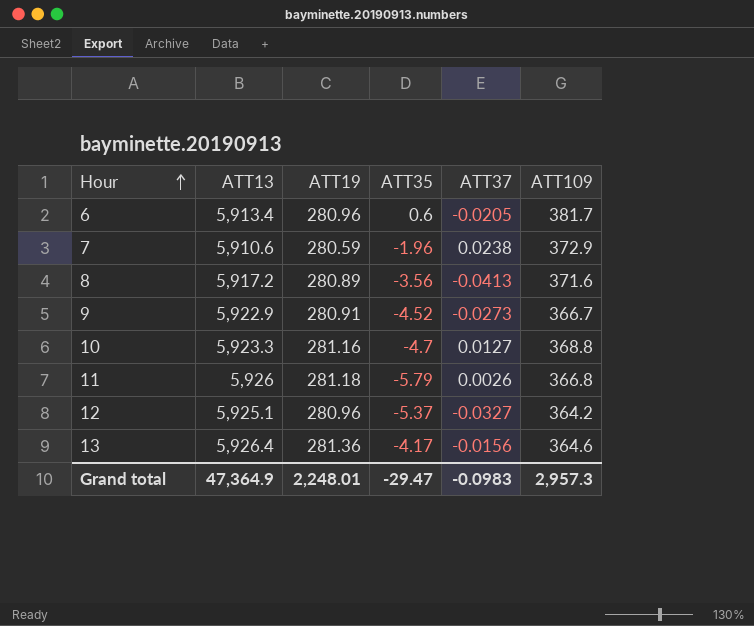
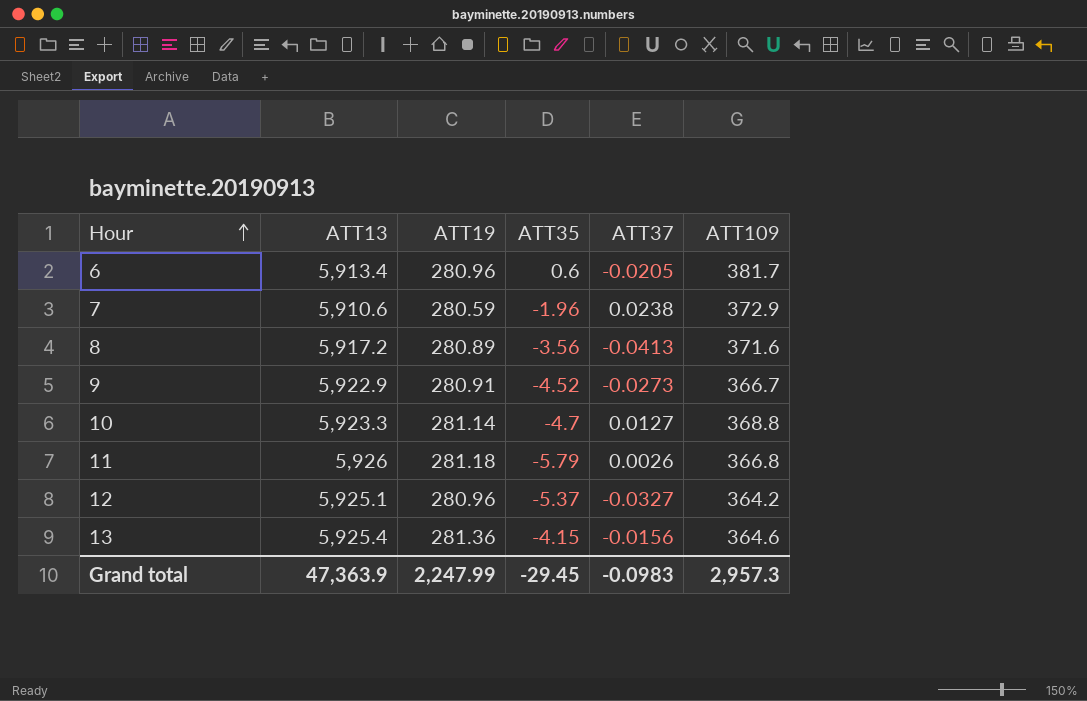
10 | ATT19: 281.16 -> 281.14
13 | ATT13: 5,926.4 -> 5,925.4
13 | ATT35: -4.17 -> -4.15
Grand total | ATT13: 47,364.9 -> 47,363.9
Grand total | ATT19: 2,248.01 -> 2,247.99
Grand total | ATT35: -29.47 -> -29.45

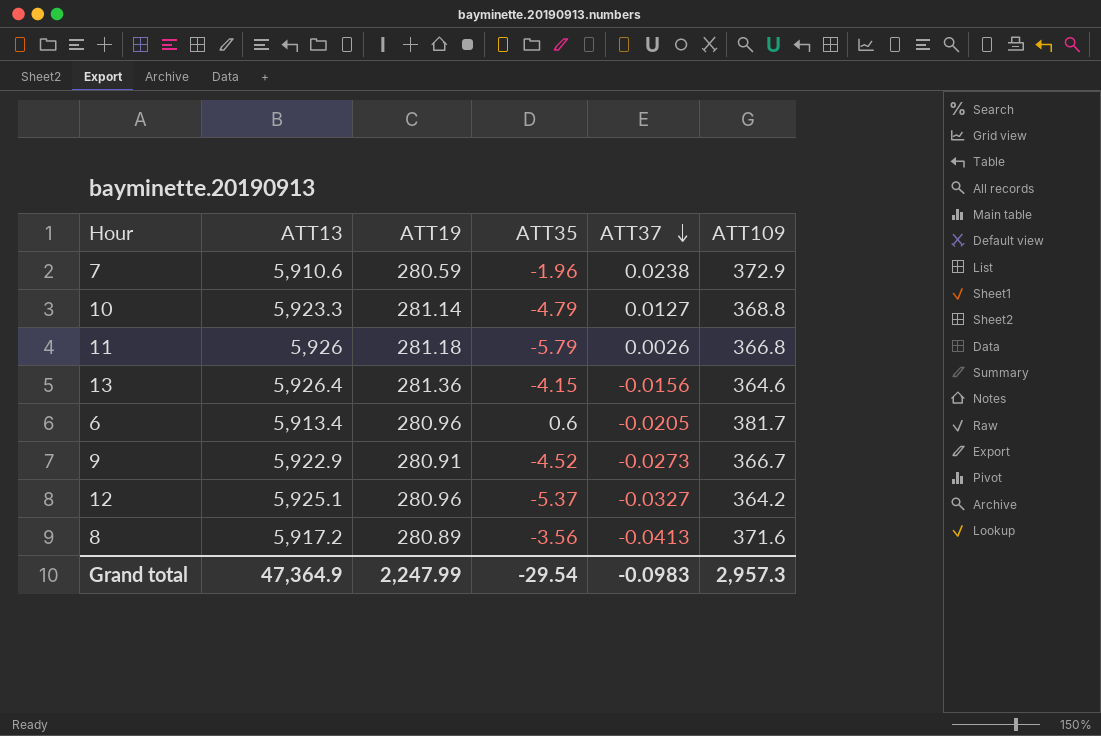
row order: Hour ascending -> ATT37 descending
10 | ATT35: -4.7 -> -4.79
13 | ATT13: 5,925.4 -> 5,926.4
Grand total | ATT13: 47,363.9 -> 47,364.9
Grand total | ATT35: -29.45 -> -29.54

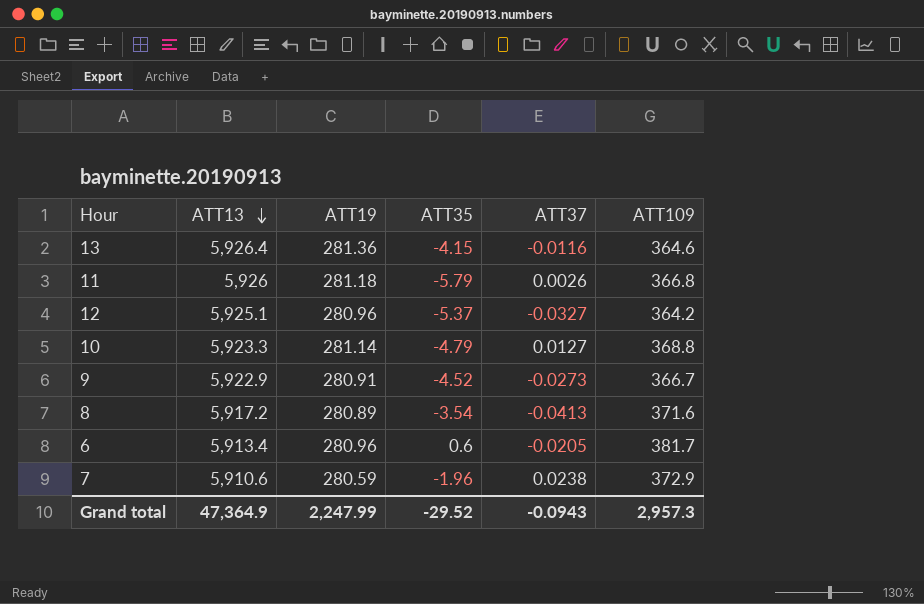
row order: ATT37 descending -> ATT13 descending
13 | ATT37: -0.0156 -> -0.0116
8 | ATT35: -3.56 -> -3.54
Grand total | ATT35: -29.54 -> -29.52
Grand total | ATT37: -0.0983 -> -0.0943

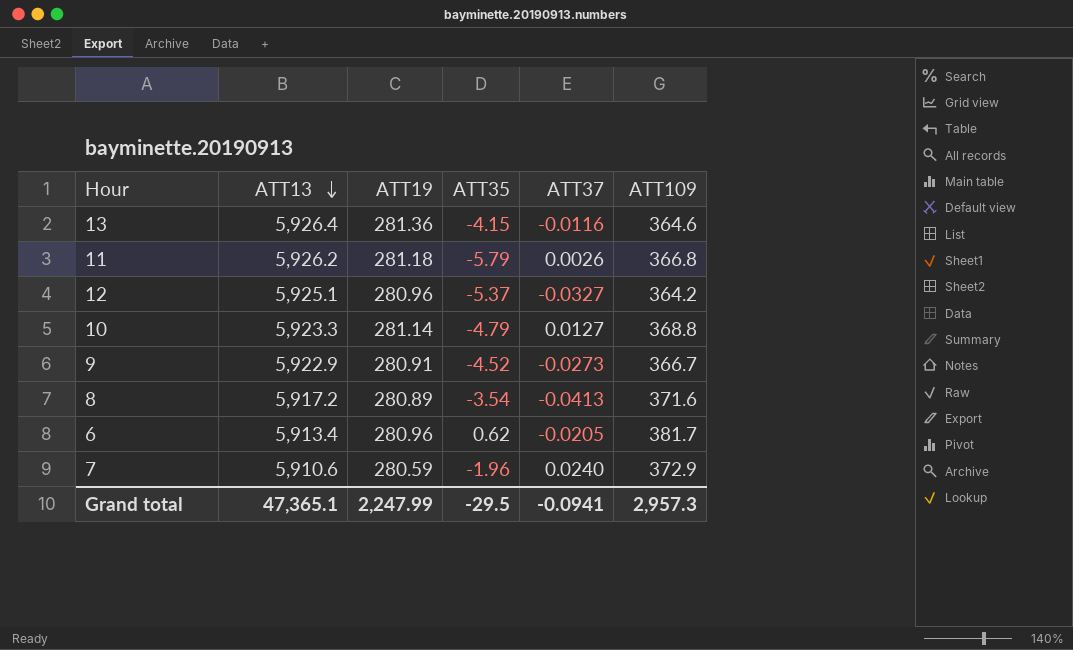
11 | ATT13: 5,926 -> 5,926.2
6 | ATT35: 0.6 -> 0.62
7 | ATT37: 0.0238 -> 0.0240
Grand total | ATT13: 47,364.9 -> 47,365.1
Grand total | ATT35: -29.52 -> -29.5
Grand total | ATT37: -0.0943 -> -0.0941

